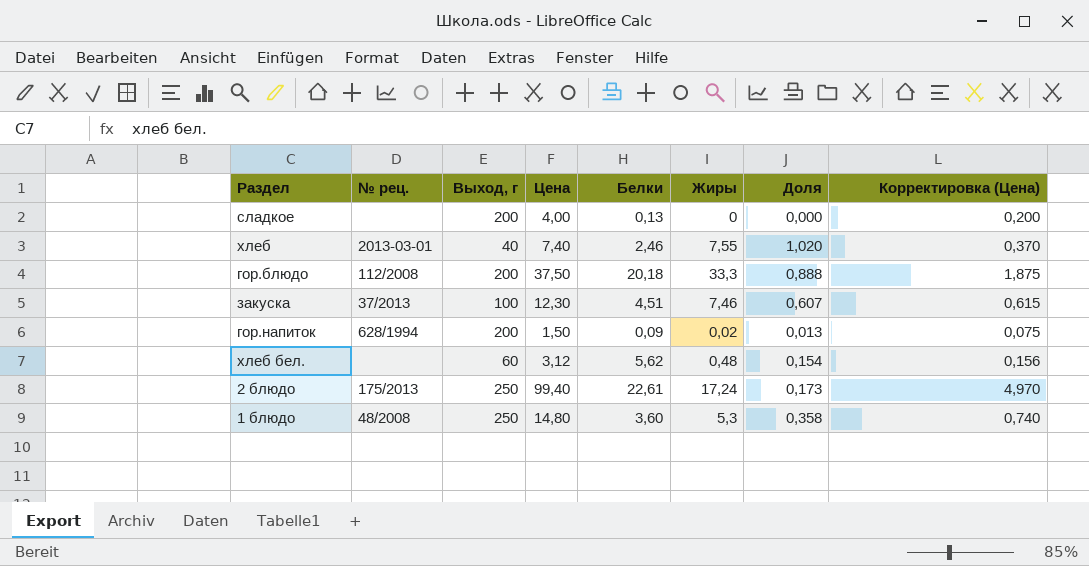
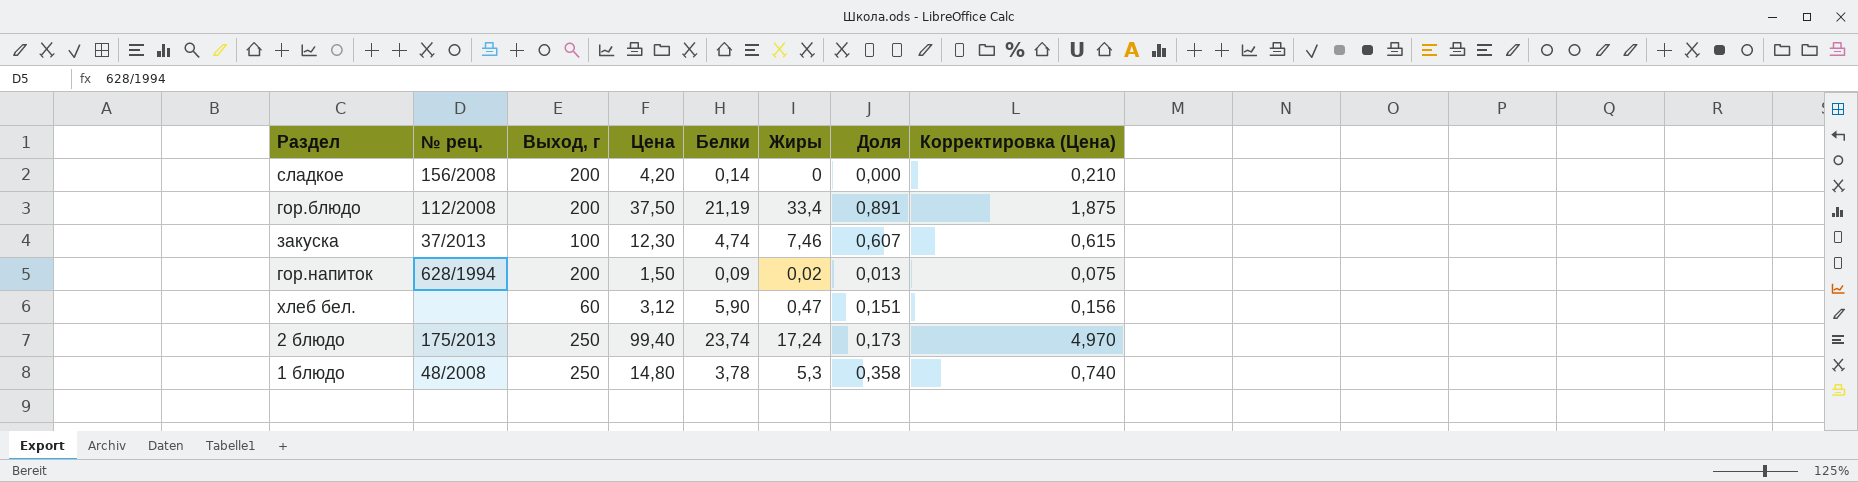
row хлеб: 2013-03-01 | 40 | 7,40 | 2,46 | 7,55 | 1,020 | 0,370 -> none
сладкое | № рец.: none -> 156/2008
сладкое | Цена: 4,00 -> 4,20
сладкое | Белки: 0,13 -> 0,14
сладкое | Корректировка (Цена): 0,200 -> 0,210
гор.блюдо | Белки: 20,18 -> 21,19
гор.блюдо | Жиры: 33,3 -> 33,4
гор.блюдо | Доля: 0,888 -> 0,891
закуска | Белки: 4,51 -> 4,74
хлеб бел. | Белки: 5,62 -> 5,90
хлеб бел. | Жиры: 0,48 -> 0,47
хлеб бел. | Доля: 0,154 -> 0,151
2 блюдо | Белки: 22,61 -> 23,74
1 блюдо | Белки: 3,60 -> 3,78

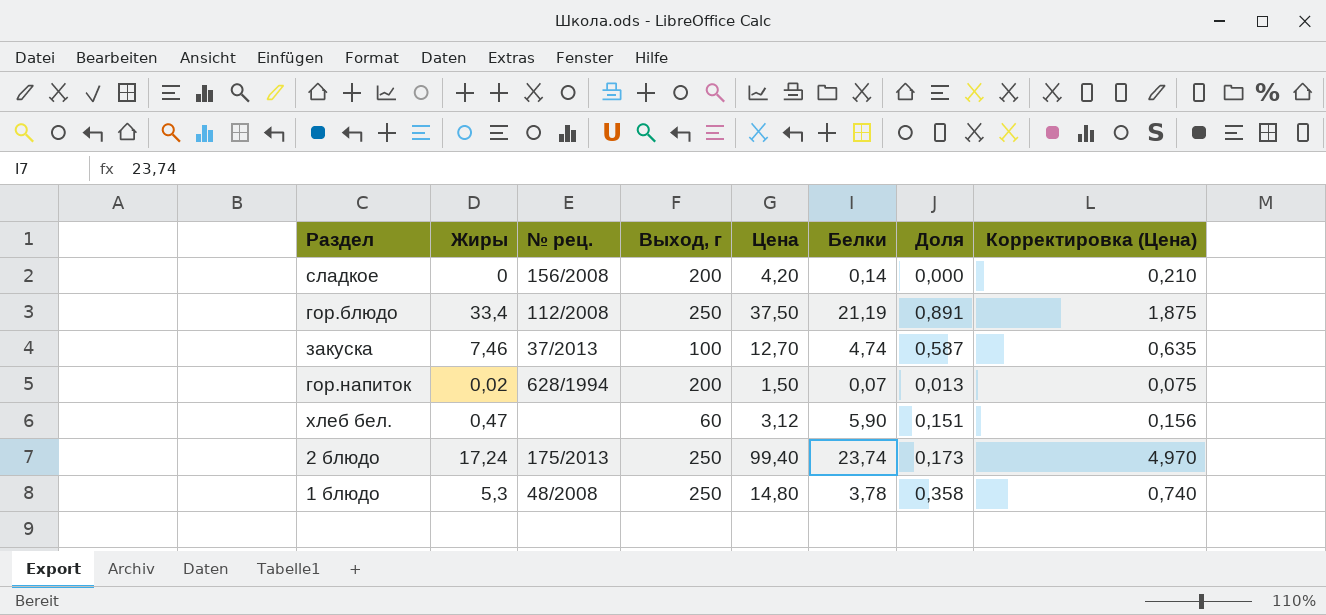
column Жиры | position: 6 -> 2
гор.блюдо | Выход, г: 200 -> 250
закуска | Цена: 12,30 -> 12,70
закуска | Доля: 0,607 -> 0,587
закуска | Корректировка (Цена): 0,615 -> 0,635
гор.напиток | Белки: 0,09 -> 0,07

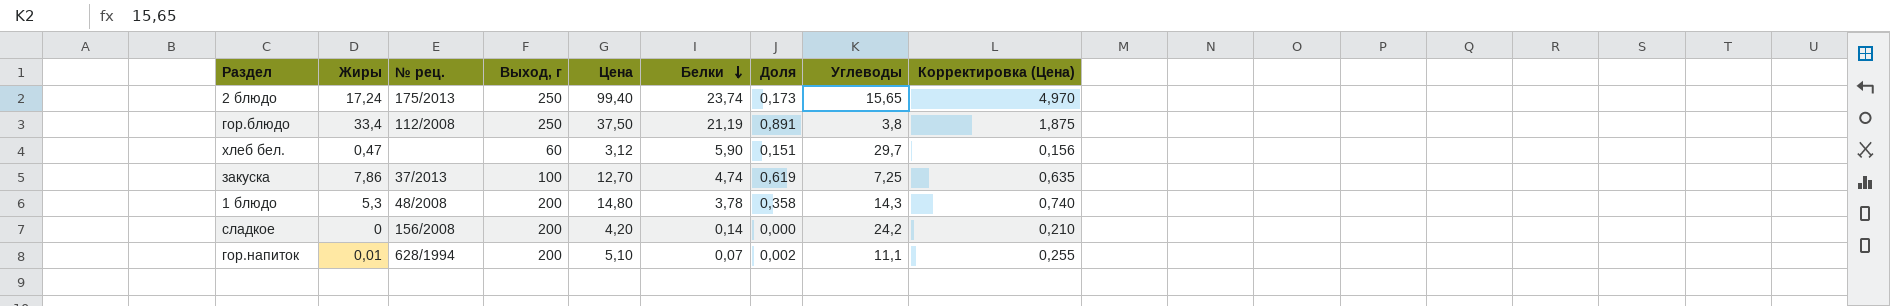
row order: none -> Белки descending
column Углеводы | position: none -> 8
закуска | Жиры: 7,46 -> 7,86
закуска | Доля: 0,587 -> 0,619
1 блюдо | Выход, г: 250 -> 200
гор.напиток | Жиры: 0,02 -> 0,01
гор.напиток | Цена: 1,50 -> 5,10
гор.напиток | Доля: 0,013 -> 0,002
гор.напиток | Корректировка (Цена): 0,075 -> 0,255

